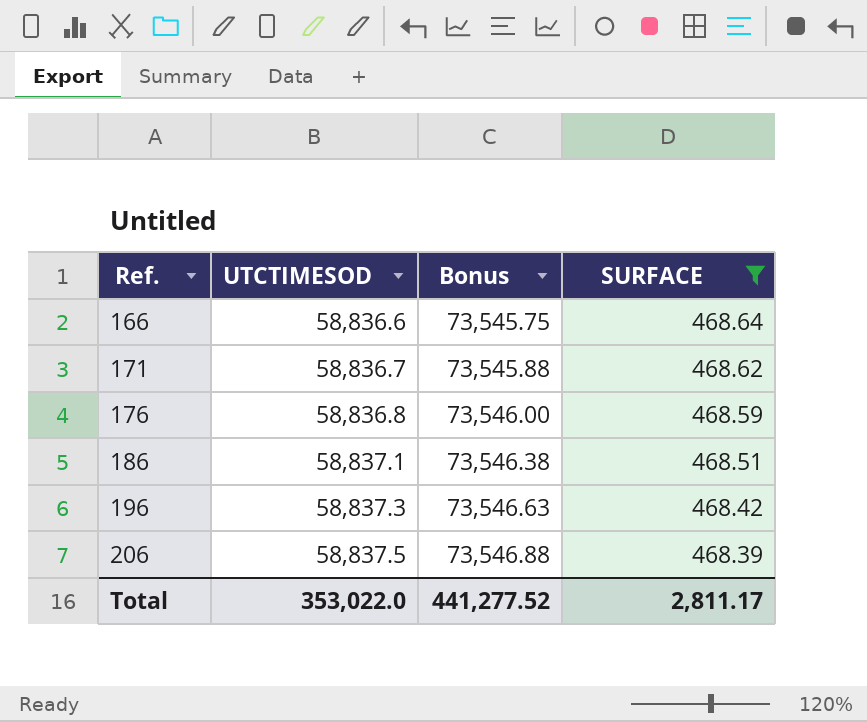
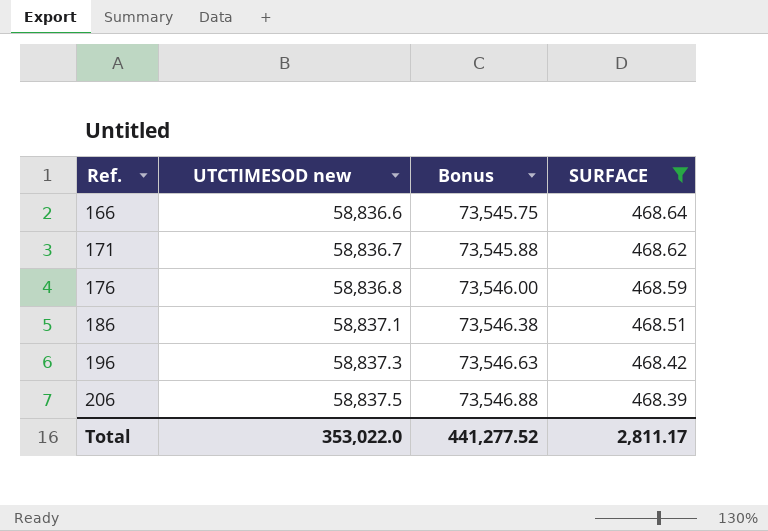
column name: UTCTIMESOD -> UTCTIMESOD new

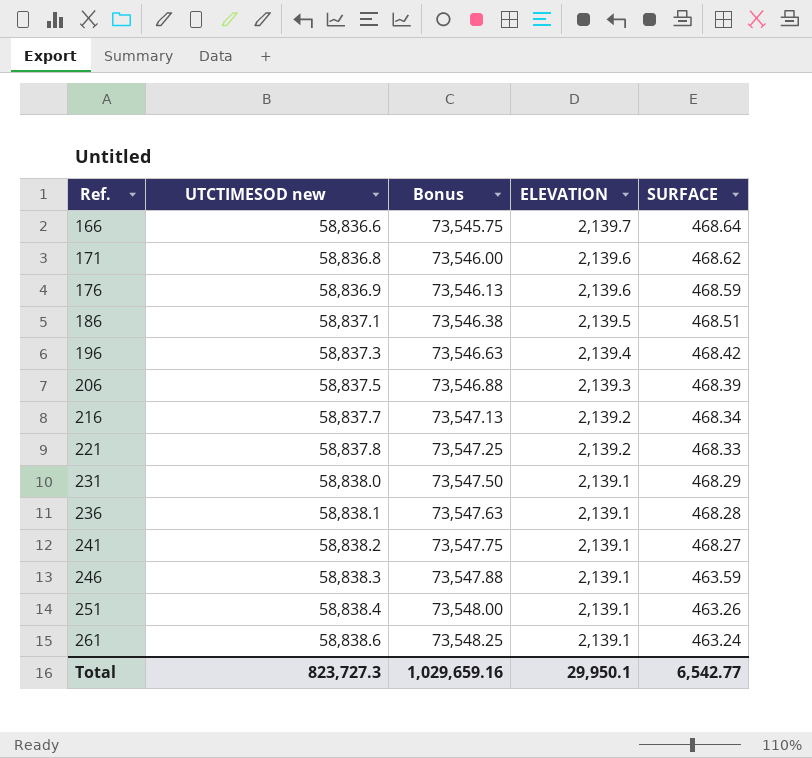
filter: SURFACE >= 468.39 -> none
column ELEVATION | position: none -> 4
171 | UTCTIMESOD new: 58,836.7 -> 58,836.8
171 | Bonus: 73,545.88 -> 73,546.00
176 | UTCTIMESOD new: 58,836.8 -> 58,836.9
176 | Bonus: 73,546.00 -> 73,546.13
Total | UTCTIMESOD new: 353,022.0 -> 823,727.3
Total | Bonus: 441,277.52 -> 1,029,659.16
Total | SURFACE: 2,811.17 -> 6,542.77

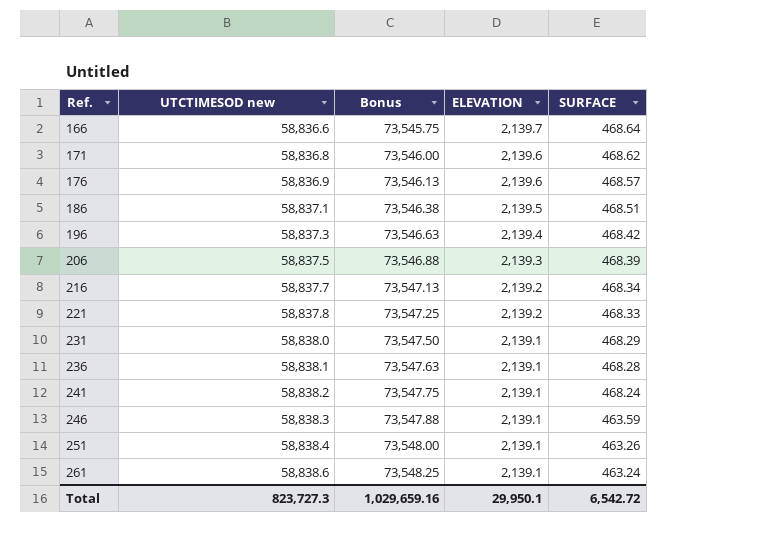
176 | SURFACE: 468.59 -> 468.57
241 | SURFACE: 468.27 -> 468.24
Total | SURFACE: 6,542.77 -> 6,542.72

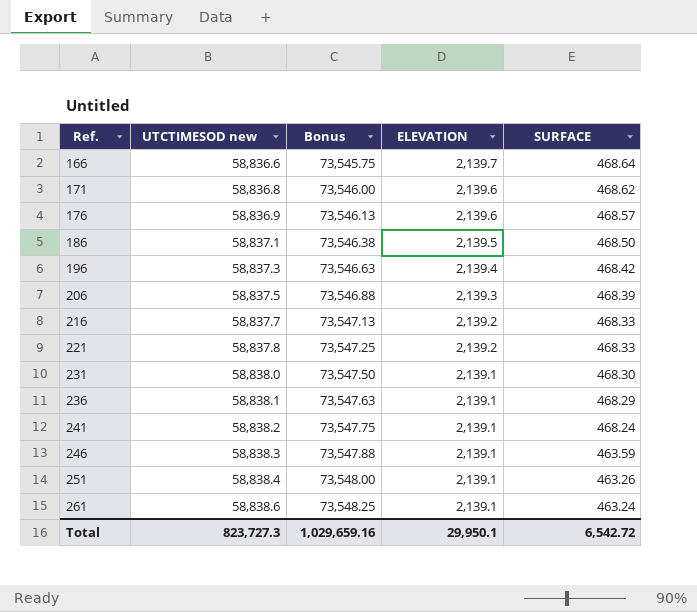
186 | SURFACE: 468.51 -> 468.50
216 | SURFACE: 468.34 -> 468.33
231 | SURFACE: 468.29 -> 468.30
236 | SURFACE: 468.28 -> 468.29

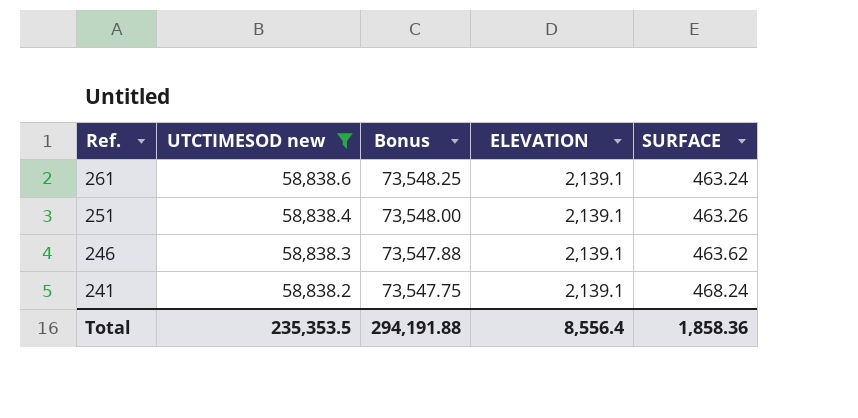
filter: none -> UTCTIMESOD new >= 58,838.2
row order: Ref. ascending -> Ref. descending
246 | SURFACE: 463.59 -> 463.62
Total | UTCTIMESOD new: 823,727.3 -> 235,353.5
Total | Bonus: 1,029,659.16 -> 294,191.88
Total | ELEVATION: 29,950.1 -> 8,556.4
Total | SURFACE: 6,542.72 -> 1,858.36

